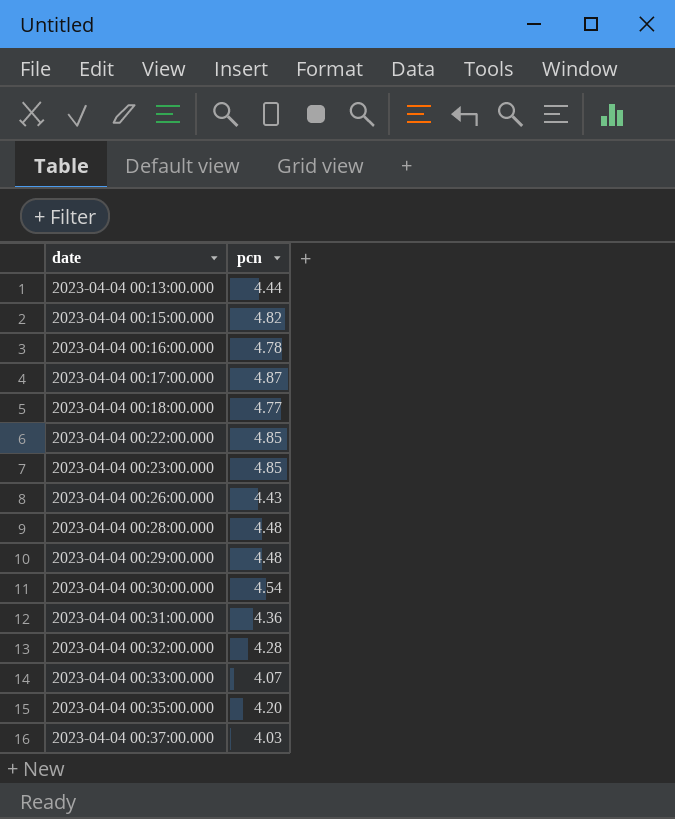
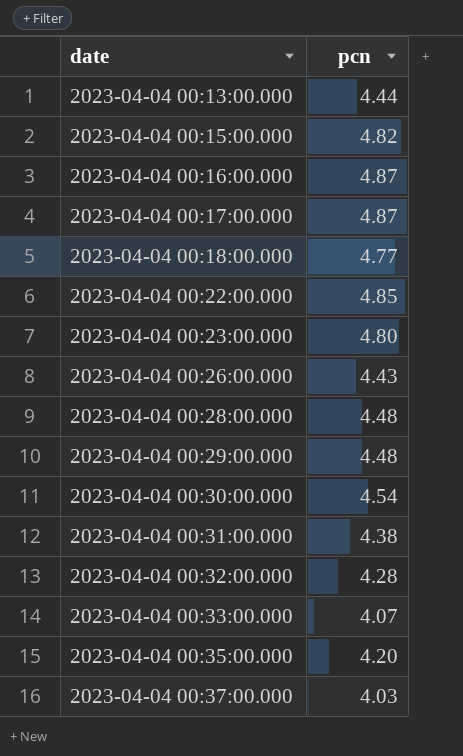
2023-04-04 00:16:00.000 | pcn: 4.78 -> 4.87
2023-04-04 00:23:00.000 | pcn: 4.85 -> 4.80
2023-04-04 00:31:00.000 | pcn: 4.36 -> 4.38

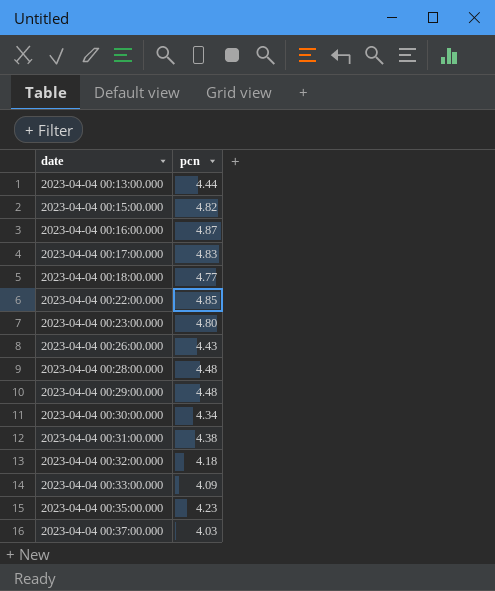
2023-04-04 00:17:00.000 | pcn: 4.87 -> 4.83
2023-04-04 00:30:00.000 | pcn: 4.54 -> 4.34
2023-04-04 00:32:00.000 | pcn: 4.28 -> 4.18
2023-04-04 00:33:00.000 | pcn: 4.07 -> 4.09
2023-04-04 00:35:00.000 | pcn: 4.20 -> 4.23

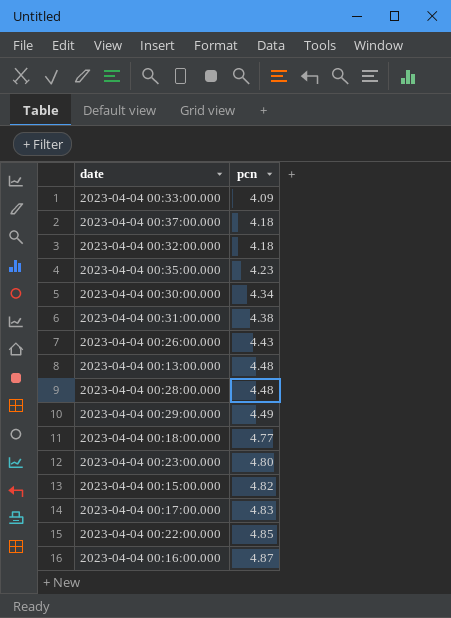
row order: date ascending -> pcn ascending
2023-04-04 00:37:00.000 | pcn: 4.03 -> 4.18
2023-04-04 00:13:00.000 | pcn: 4.44 -> 4.48
2023-04-04 00:29:00.000 | pcn: 4.48 -> 4.49

